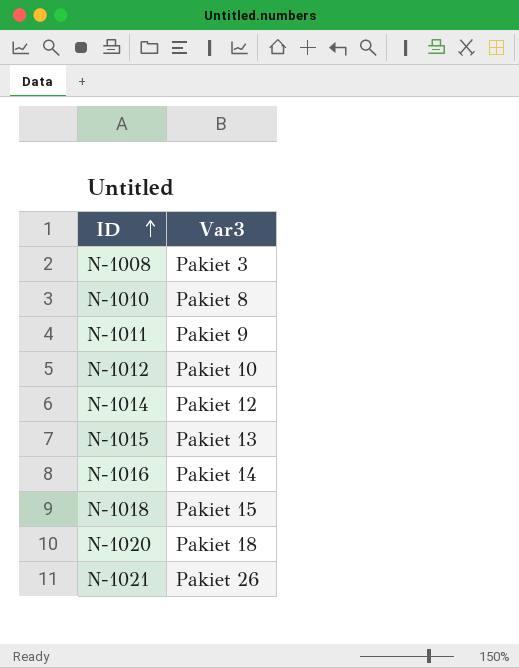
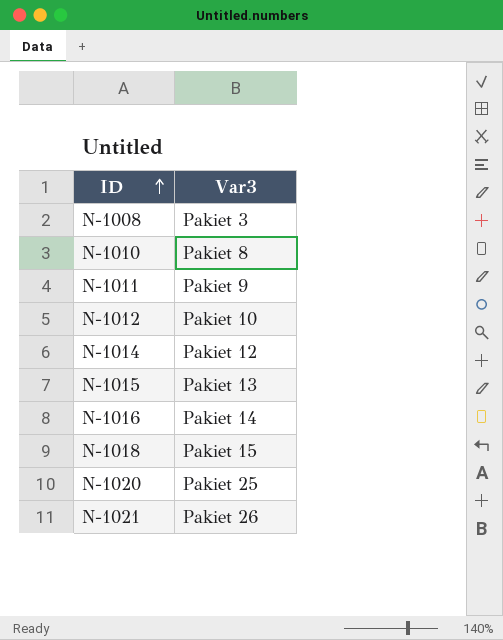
N-1020 | Var3: Pakiet 18 -> Pakiet 25

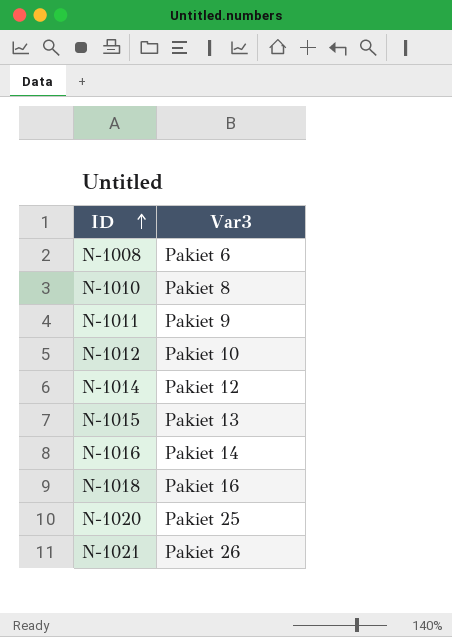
N-1008 | Var3: Pakiet 3 -> Pakiet 6
N-1018 | Var3: Pakiet 15 -> Pakiet 16

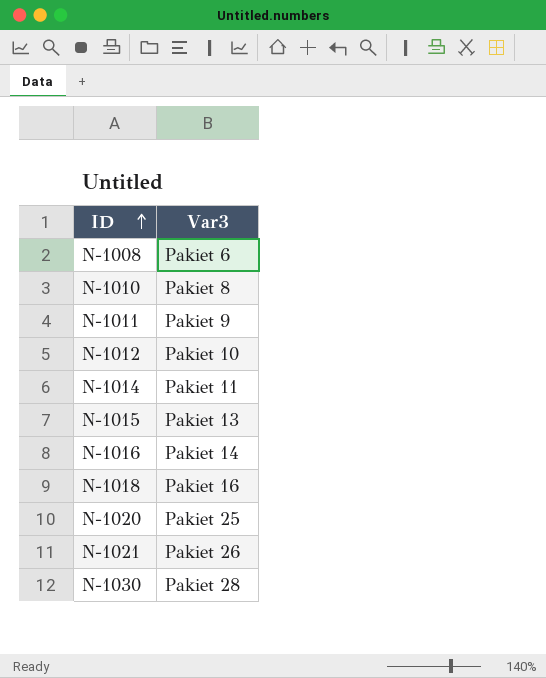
N-1014 | Var3: Pakiet 12 -> Pakiet 11
row N-1030: none -> Pakiet 28

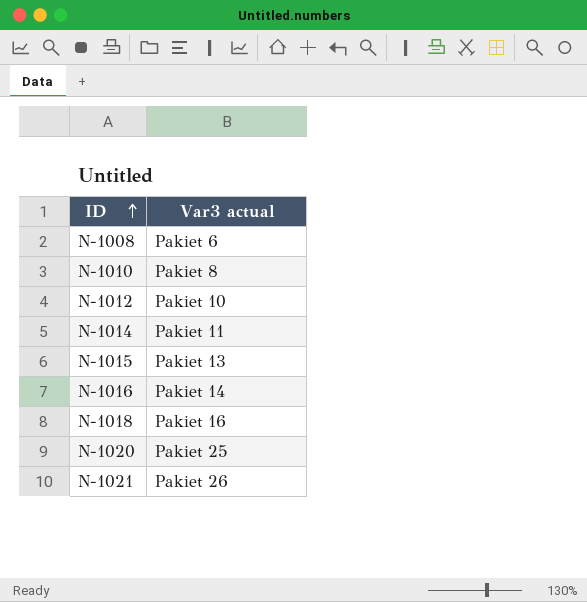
column name: Var3 -> Var3 actual
row N-1011: Pakiet 9 -> none
row N-1030: Pakiet 28 -> none

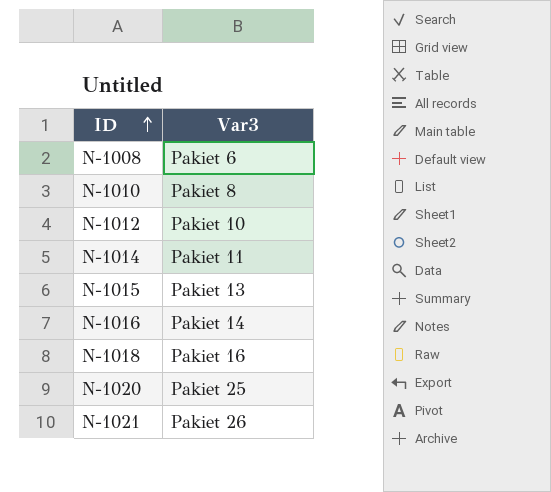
column name: Var3 actual -> Var3

